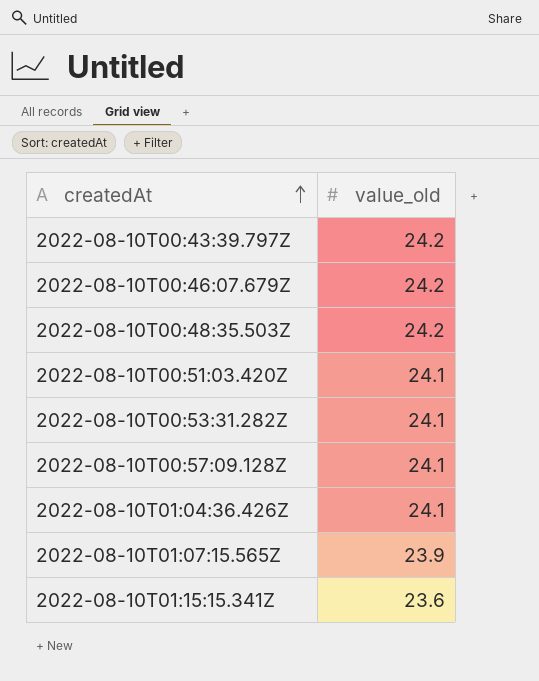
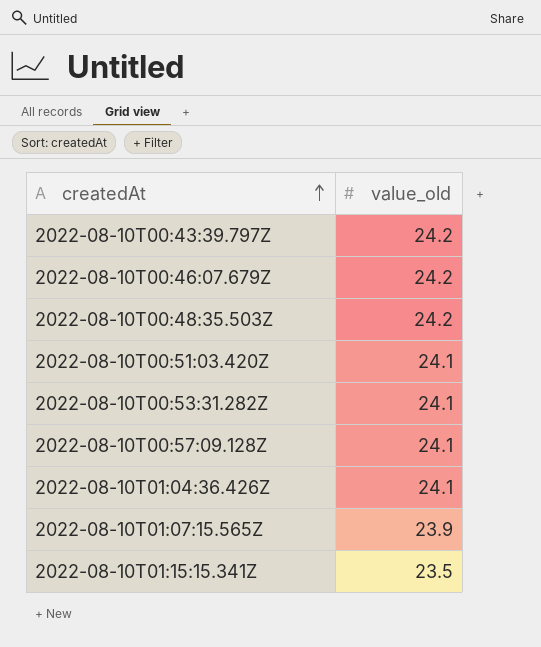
2022-08-10T01:15:15.341Z | value_old: 23.6 -> 23.5

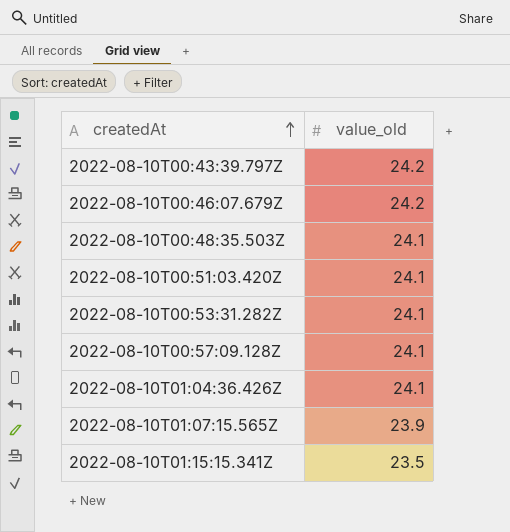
2022-08-10T00:48:35.503Z | value_old: 24.2 -> 24.1

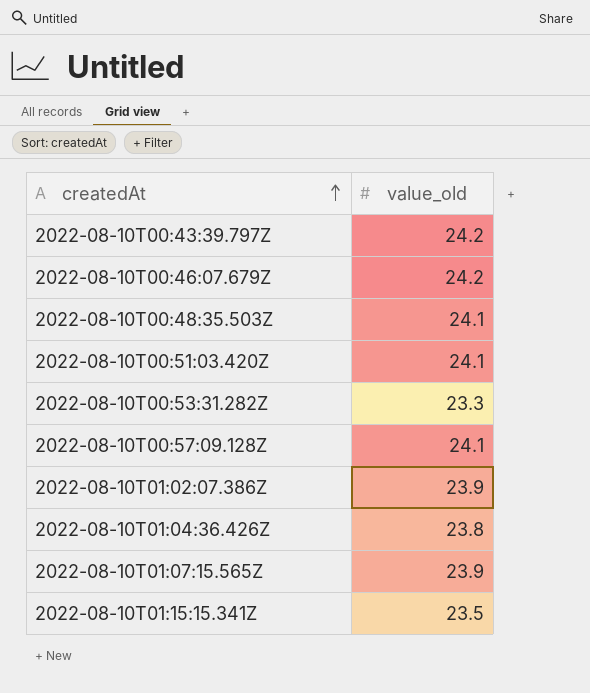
2022-08-10T00:53:31.282Z | value_old: 24.1 -> 23.3
row 2022-08-10T01:02:07.386Z: none -> 23.9
2022-08-10T01:04:36.426Z | value_old: 24.1 -> 23.8

